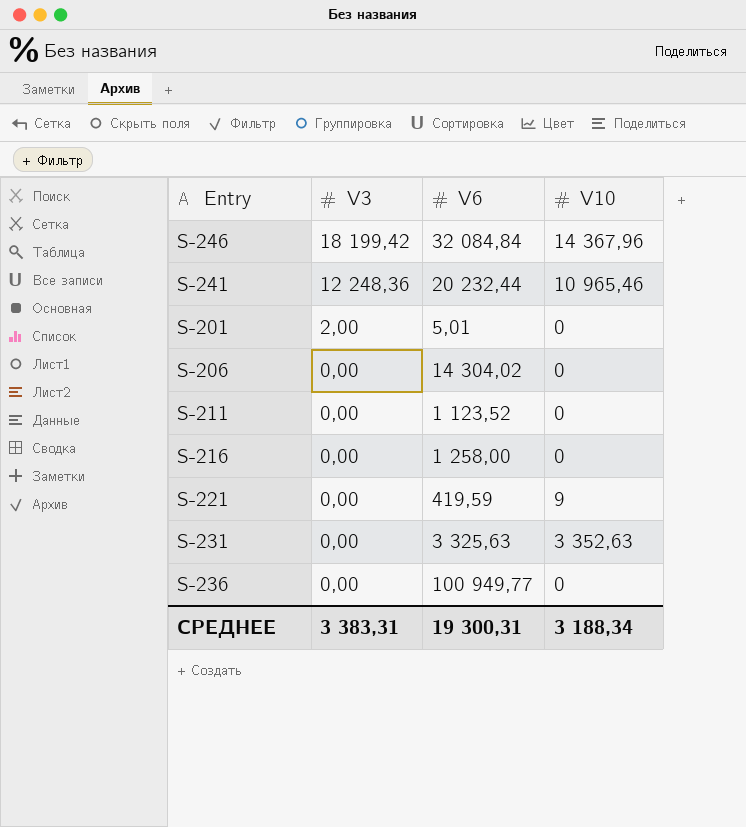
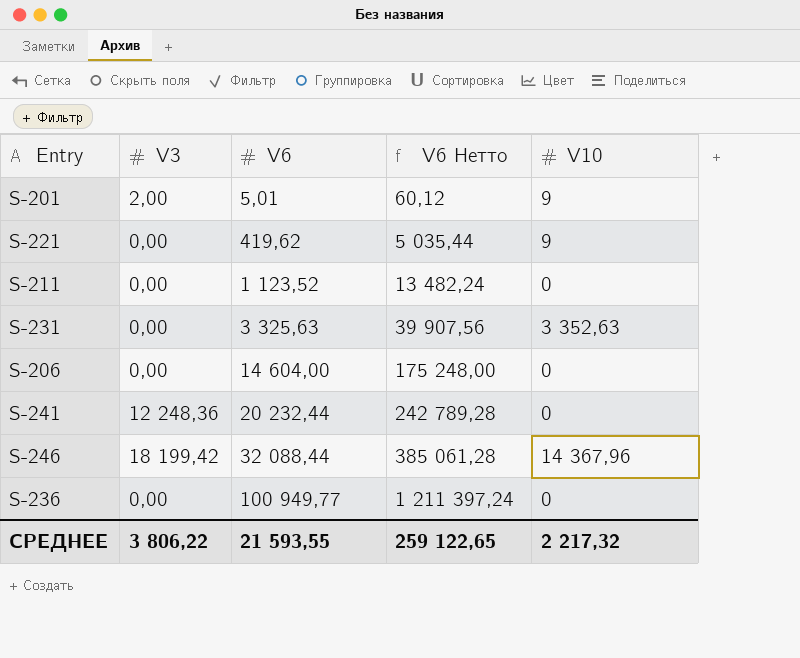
row order: V3 descending -> V6 ascending
column V6 Нетто | formula: none -> [V6] * 12
row S-216: 0,00 | 1 258,00 | 0 -> none
S-201 | V10: 0 -> 9
S-221 | V6: 419,59 -> 419,62
S-206 | V6: 14 304,02 -> 14 604,00
S-241 | V10: 10 965,46 -> 0
S-246 | V6: 32 084,84 -> 32 088,44
СРЕДНЕЕ | V3: 3 383,31 -> 3 806,22
СРЕДНЕЕ | V6: 19 300,31 -> 21 593,55
СРЕДНЕЕ | V10: 3 188,34 -> 2 217,32

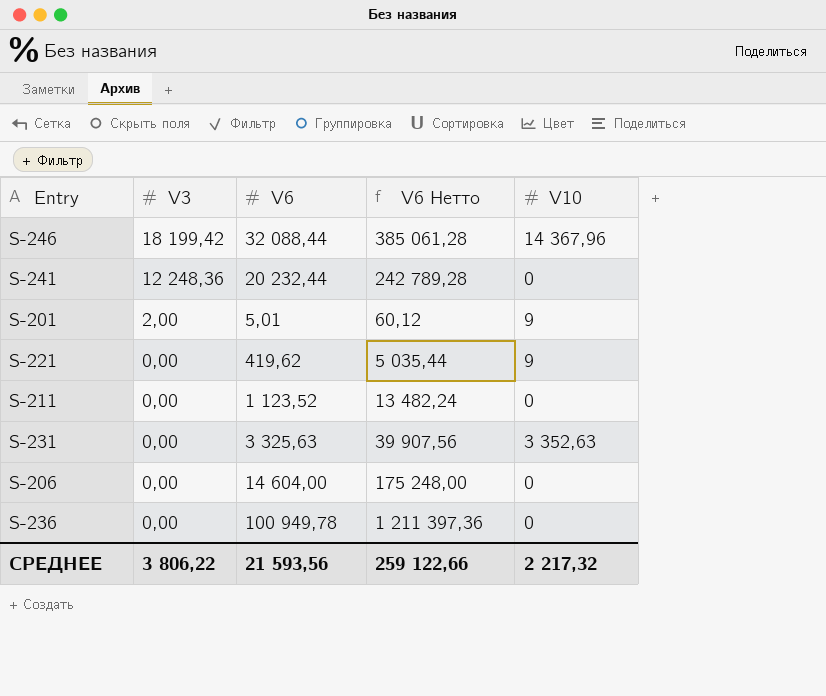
row order: V6 ascending -> V3 descending
S-236 | V6: 100 949,77 -> 100 949,78
S-236 | V6 Нетто: 1 211 397,24 -> 1 211 397,36
СРЕДНЕЕ | V6: 21 593,55 -> 21 593,56
СРЕДНЕЕ | V6 Нетто: 259 122,65 -> 259 122,66

